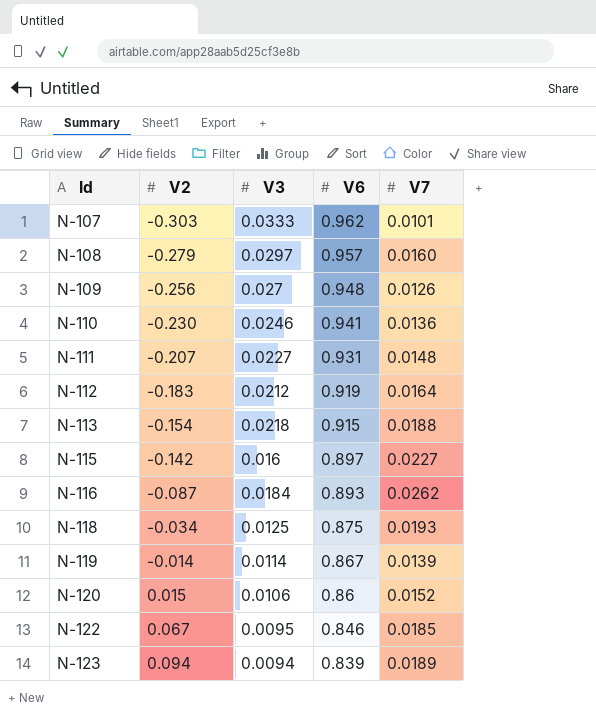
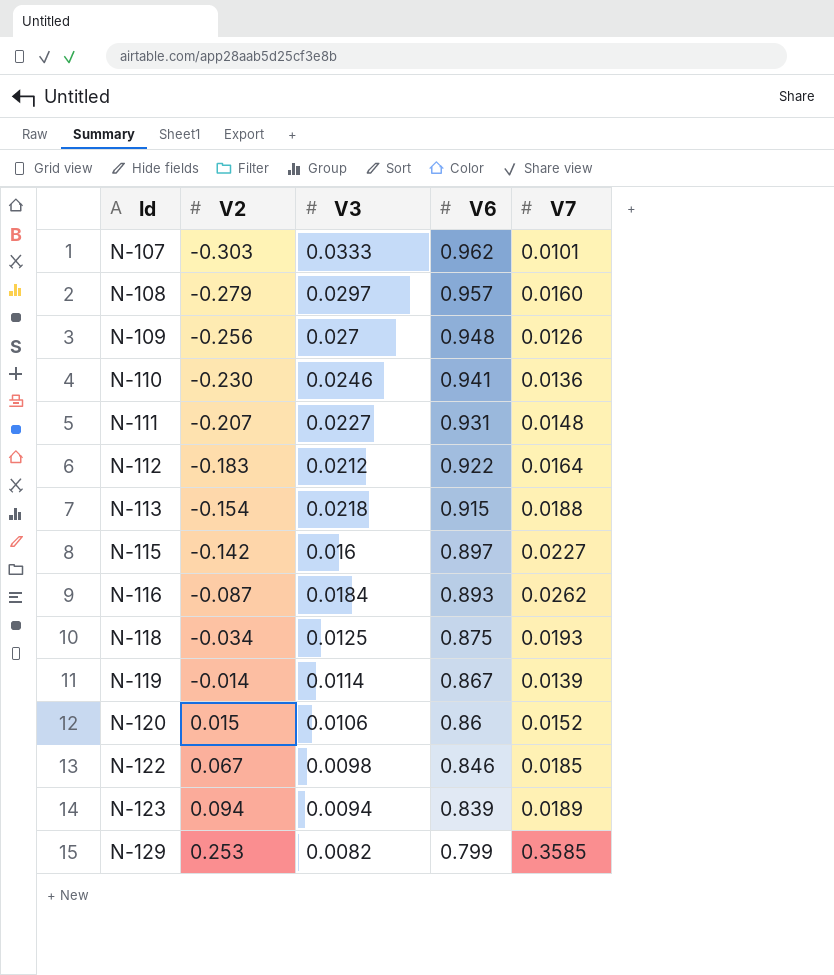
N-112 | V6: 0.919 -> 0.922
N-122 | V3: 0.0095 -> 0.0098
row N-129: none -> 0.253 | 0.0082 | 0.799 | 0.3585

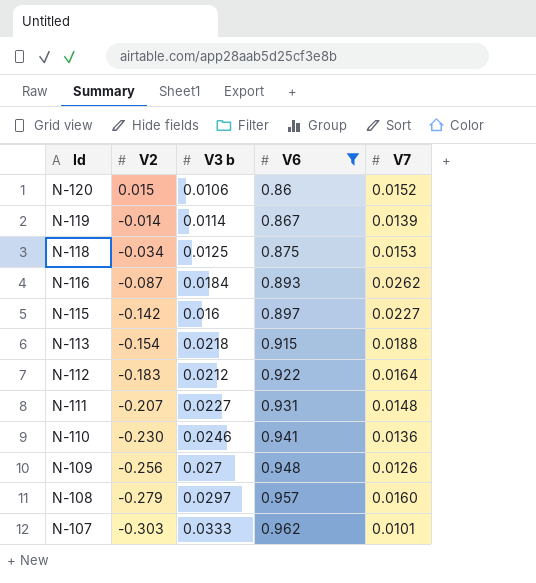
filter: none -> V6 >= 0.86
row order: Id ascending -> Id descending
column name: V3 -> V3 b
N-118 | V7: 0.0193 -> 0.0153

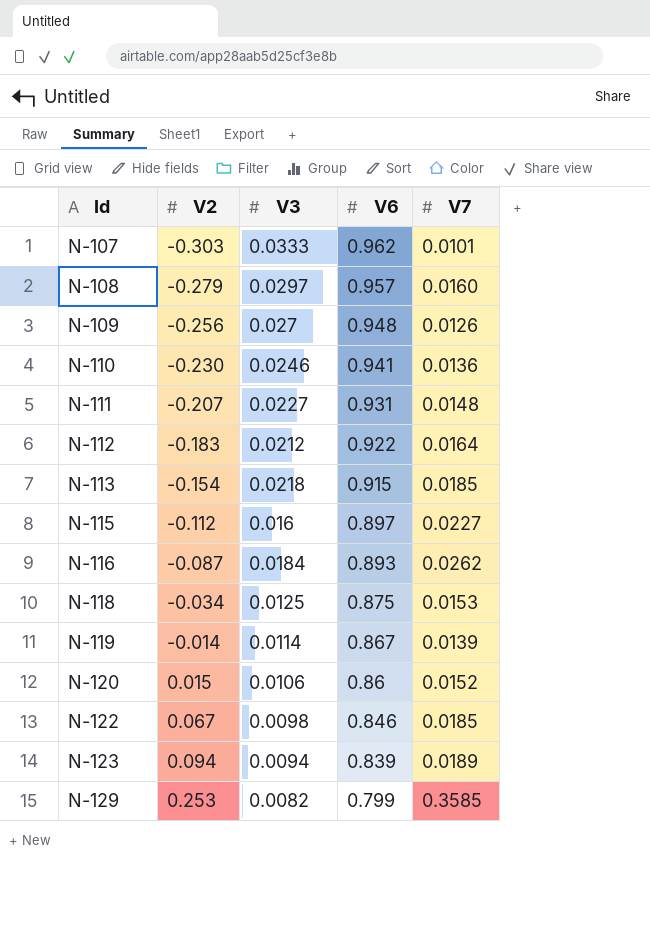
filter: V6 >= 0.86 -> none
row order: Id descending -> Id ascending
column name: V3 b -> V3
N-113 | V7: 0.0188 -> 0.0185
N-115 | V2: -0.142 -> -0.112

